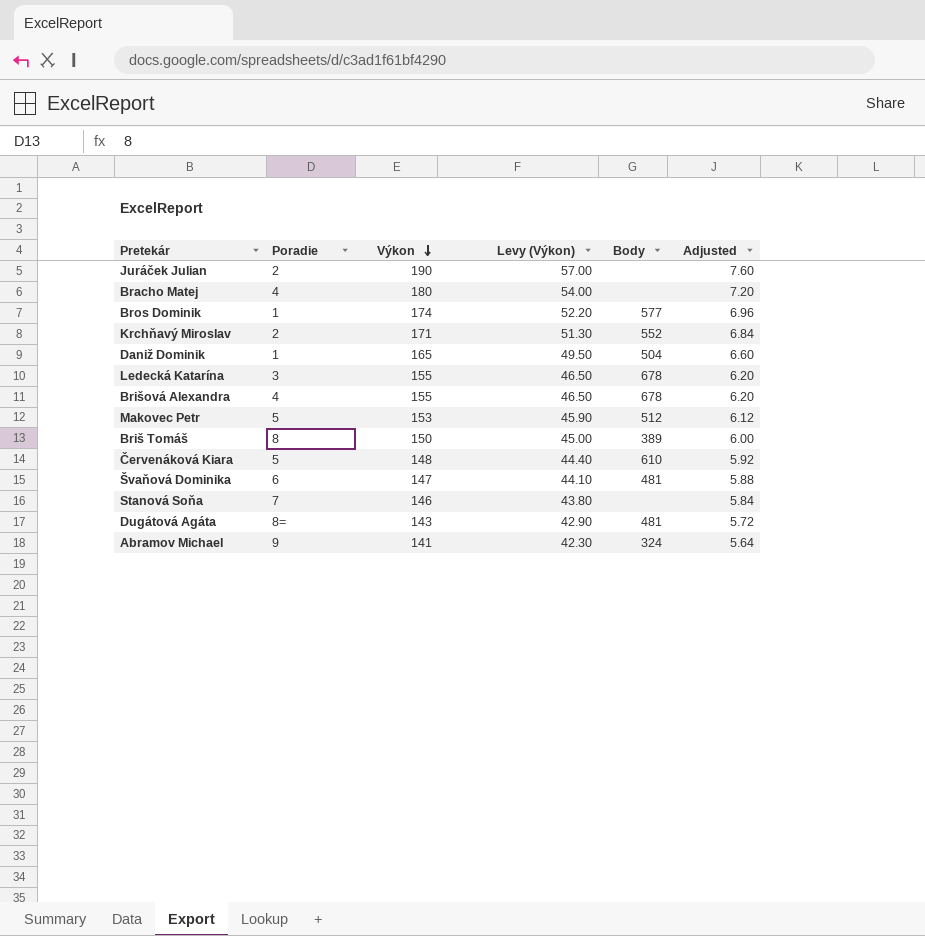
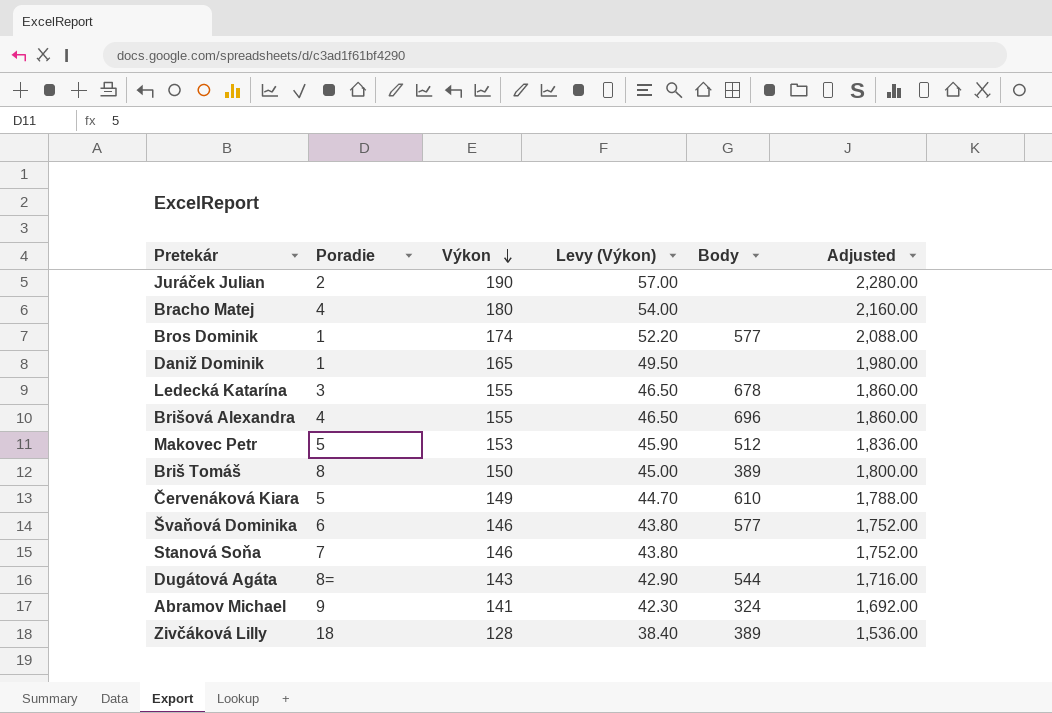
column Adjusted | formula: [Výkon] * 0.04 -> [Výkon] * 12
row Krchňavý Miroslav: 2 | 171 | 51.30 | 552 | 6.84 -> none
Daniž Dominik | Body: 504 -> none
Brišová Alexandra | Body: 678 -> 696
Červenáková Kiara | Výkon: 148 -> 149
Červenáková Kiara | Levy (Výkon): 44.40 -> 44.70
Švaňová Dominika | Výkon: 147 -> 146
Švaňová Dominika | Levy (Výkon): 44.10 -> 43.80
Švaňová Dominika | Body: 481 -> 577
Dugátová Agáta | Body: 481 -> 544
row Zivčáková Lilly: none -> 18 | 128 | 38.40 | 389 | 1,536.00

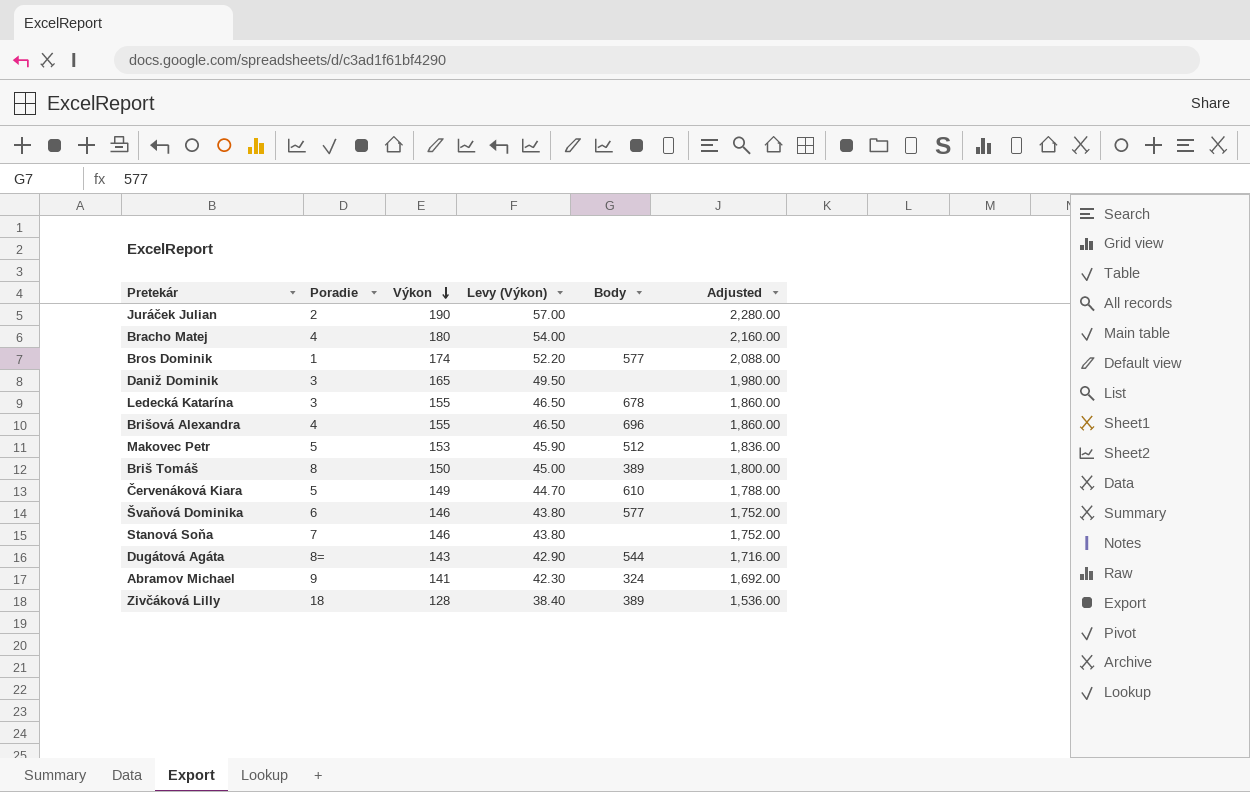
Daniž Dominik | Poradie: 1 -> 3

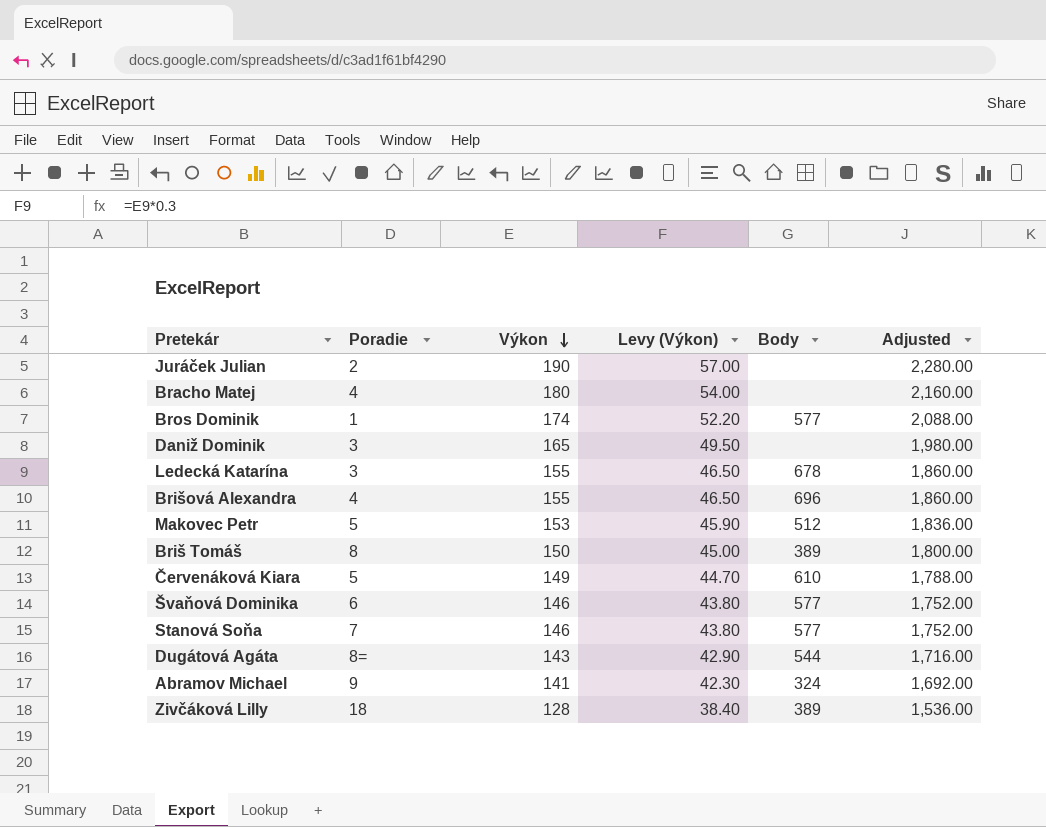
Stanová Soňa | Body: none -> 577

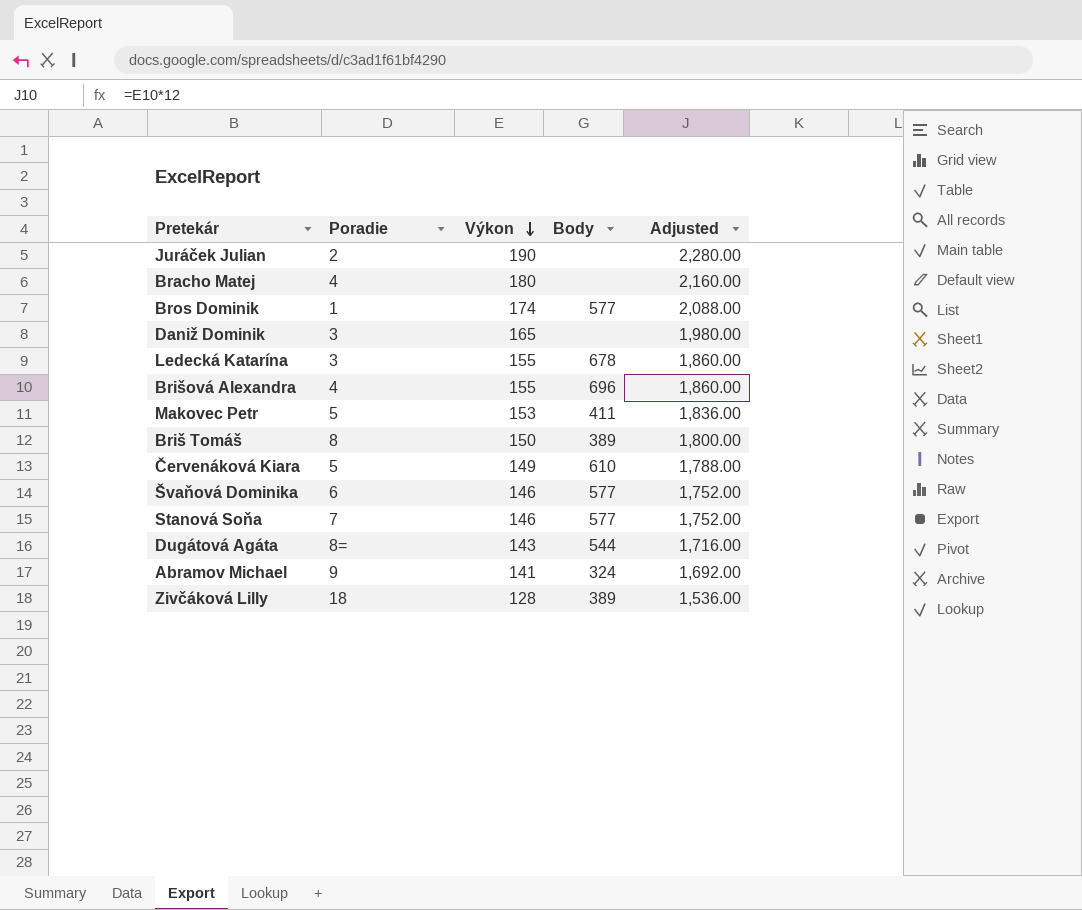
column Levy (Výkon) | formula: [Výkon] * 0.3 -> none
Makovec Petr | Body: 512 -> 411

